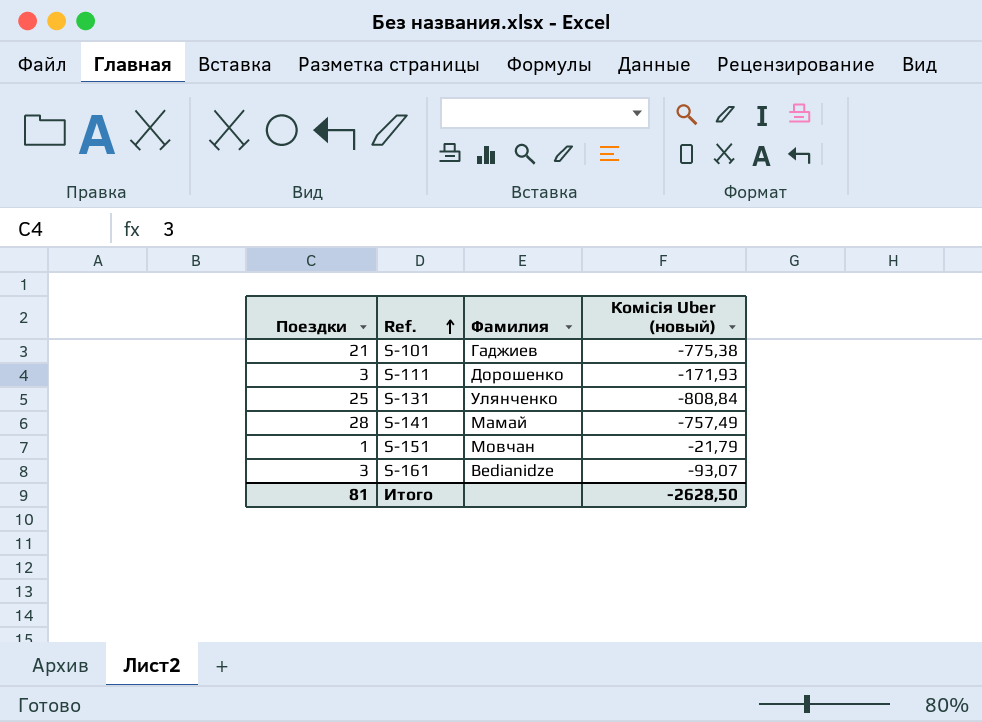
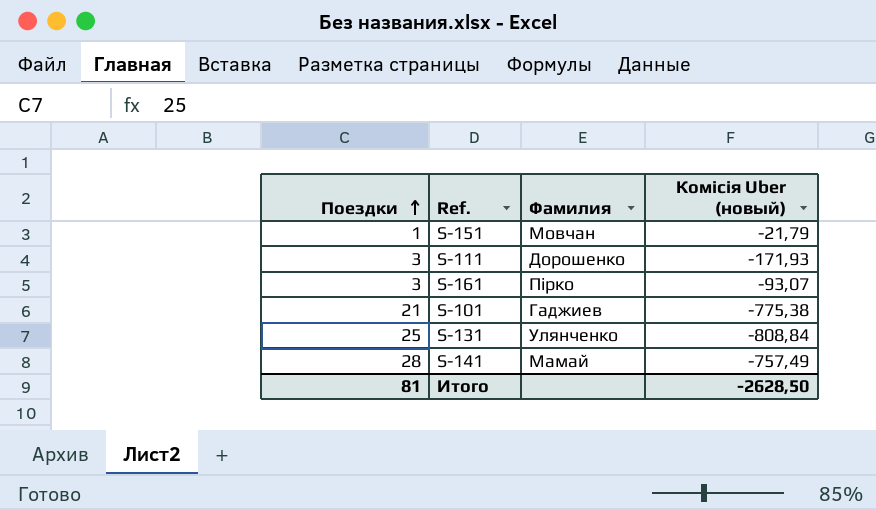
row order: Ref. ascending -> Поездки ascending
S-161 | Фамилия: Bedianidze -> Пірко

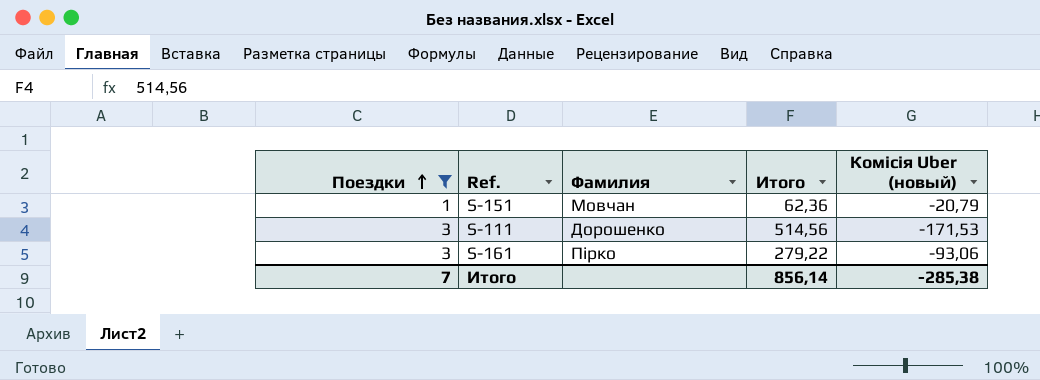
filter: none -> Поездки <= 3
column Итого | position: none -> 4
S-151 | Комісія Uber (новый): -21,79 -> -20,79
S-111 | Комісія Uber (новый): -171,93 -> -171,53
S-161 | Комісія Uber (новый): -93,07 -> -93,06
Итого | Поездки: 81 -> 7
Итого | Комісія Uber (новый): -2628,50 -> -285,38

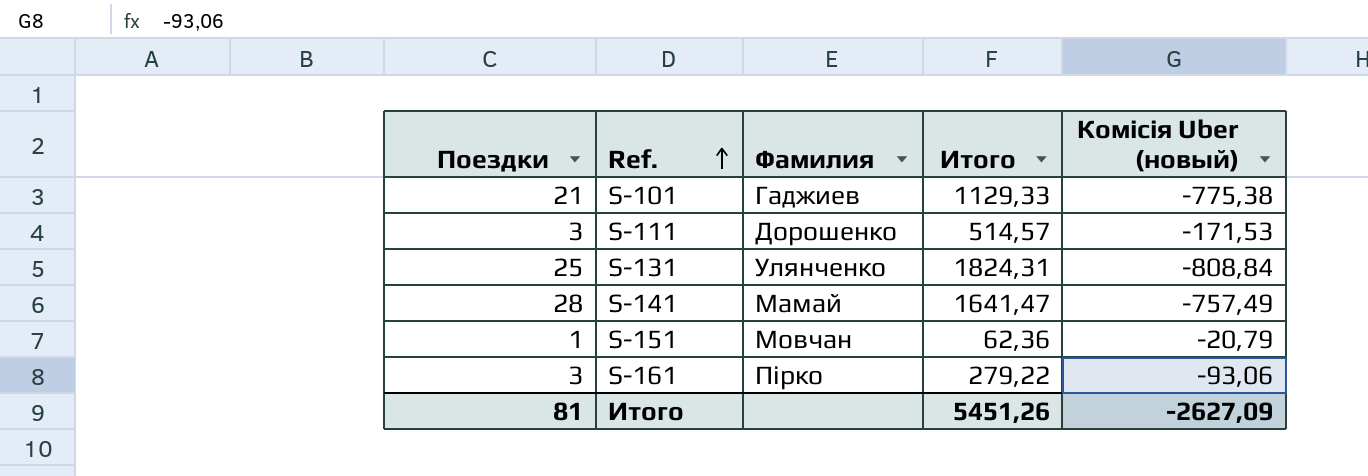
filter: Поездки <= 3 -> none
row order: Поездки ascending -> Ref. ascending
S-111 | Итого: 514,56 -> 514,57
Итого | Поездки: 7 -> 81
Итого | Итого: 856,14 -> 5451,26
Итого | Комісія Uber (новый): -285,38 -> -2627,09

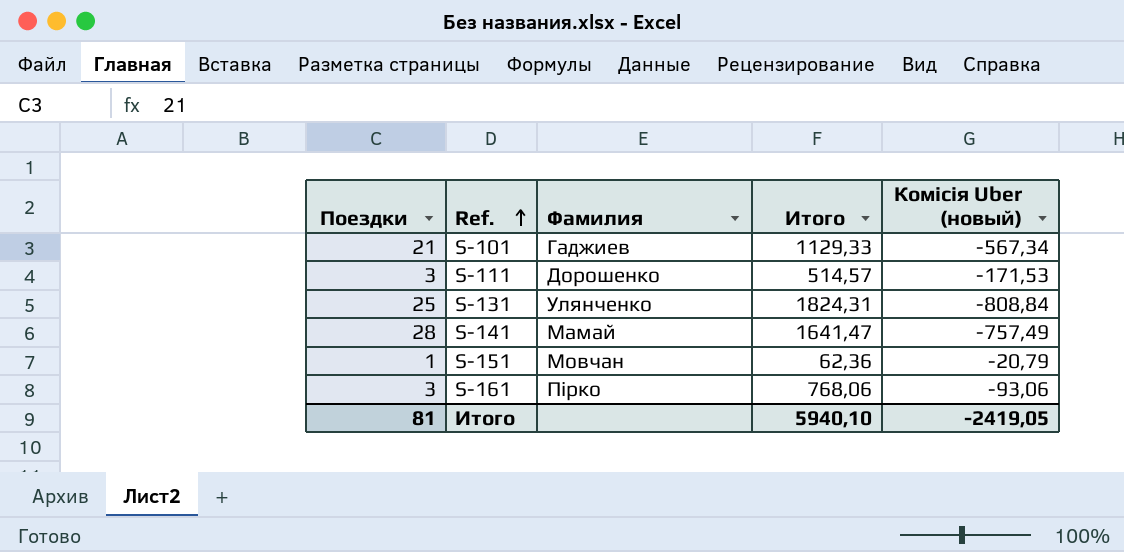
S-101 | Комісія Uber (новый): -775,38 -> -567,34
S-161 | Итого: 279,22 -> 768,06
Итого | Итого: 5451,26 -> 5940,10
Итого | Комісія Uber (новый): -2627,09 -> -2419,05

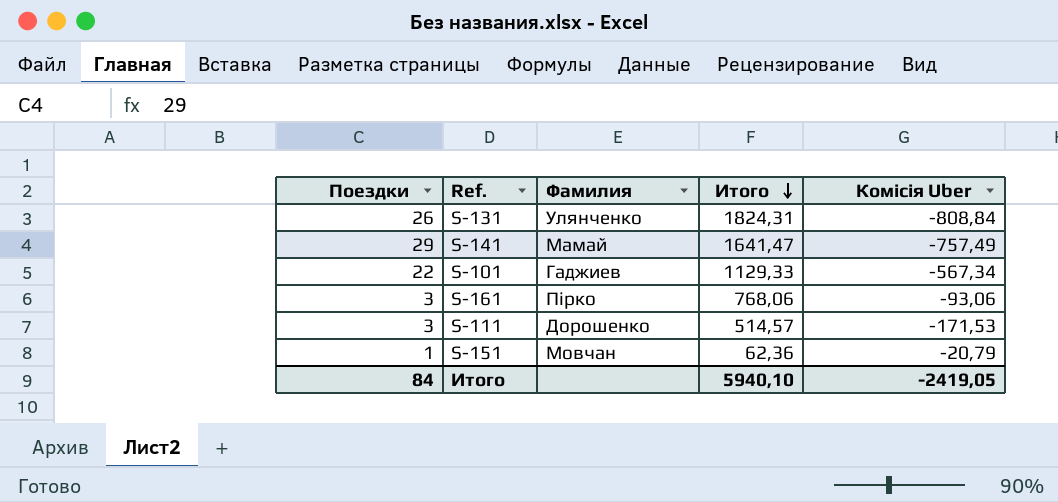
row order: Ref. ascending -> Итого descending
column name: Комісія Uber (новый) -> Комісія Uber
S-131 | Поездки: 25 -> 26
S-141 | Поездки: 28 -> 29
S-101 | Поездки: 21 -> 22
Итого | Поездки: 81 -> 84

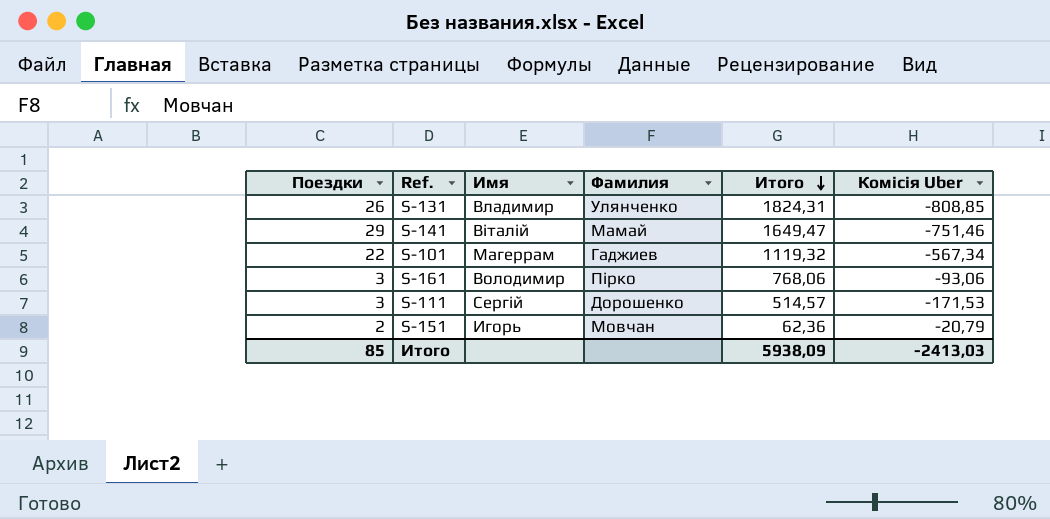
column Имя | position: none -> 3
S-131 | Комісія Uber: -808,84 -> -808,85
S-141 | Итого: 1641,47 -> 1649,47
S-141 | Комісія Uber: -757,49 -> -751,46
S-101 | Итого: 1129,33 -> 1119,32
S-151 | Поездки: 1 -> 2
Итого | Поездки: 84 -> 85
Итого | Итого: 5940,10 -> 5938,09
Итого | Комісія Uber: -2419,05 -> -2413,03

